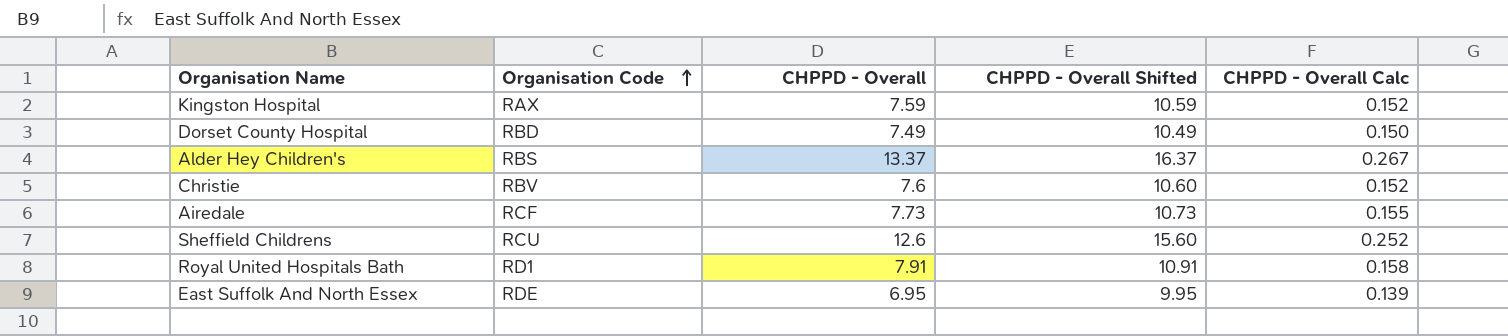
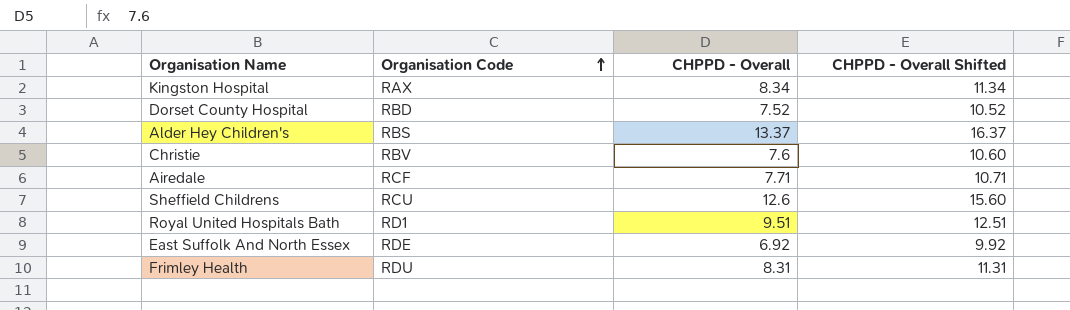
column CHPPD - Overall Calc | formula: [CHPPD - Overall] * 0.02 -> none
Kingston Hospital | CHPPD - Overall: 7.59 -> 8.34
Kingston Hospital | CHPPD - Overall Shifted: 10.59 -> 11.34
Dorset County Hospital | CHPPD - Overall: 7.49 -> 7.52
Dorset County Hospital | CHPPD - Overall Shifted: 10.49 -> 10.52
Airedale | CHPPD - Overall: 7.73 -> 7.71
Airedale | CHPPD - Overall Shifted: 10.73 -> 10.71
Royal United Hospitals Bath | CHPPD - Overall: 7.91 -> 9.51
Royal United Hospitals Bath | CHPPD - Overall Shifted: 10.91 -> 12.51
East Suffolk And North Essex | CHPPD - Overall: 6.95 -> 6.92
East Suffolk And North Essex | CHPPD - Overall Shifted: 9.95 -> 9.92
row Frimley Health: none -> RDU | 8.31 | 11.31

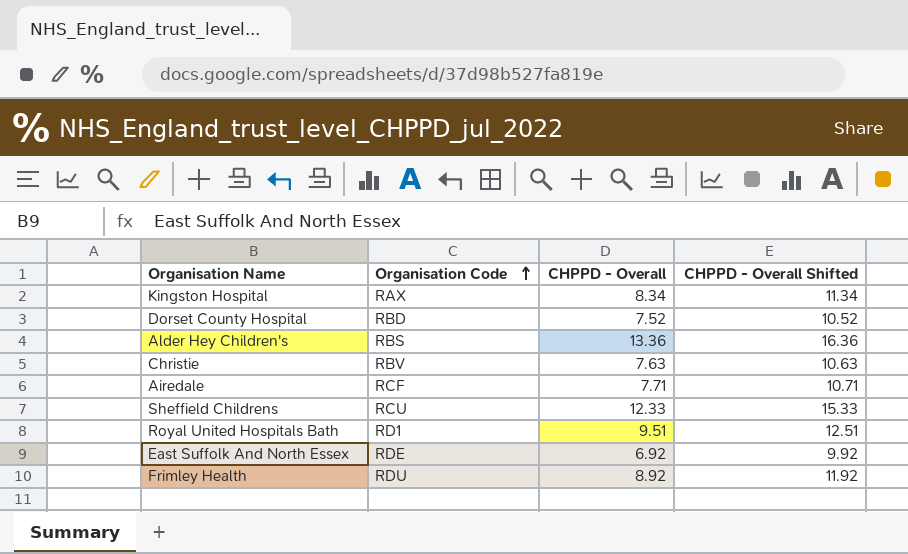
Alder Hey Children's | CHPPD - Overall: 13.37 -> 13.36
Alder Hey Children's | CHPPD - Overall Shifted: 16.37 -> 16.36
Christie | CHPPD - Overall: 7.6 -> 7.63
Christie | CHPPD - Overall Shifted: 10.60 -> 10.63
Sheffield Childrens | CHPPD - Overall: 12.6 -> 12.33
Sheffield Childrens | CHPPD - Overall Shifted: 15.60 -> 15.33
Frimley Health | CHPPD - Overall: 8.31 -> 8.92
Frimley Health | CHPPD - Overall Shifted: 11.31 -> 11.92

